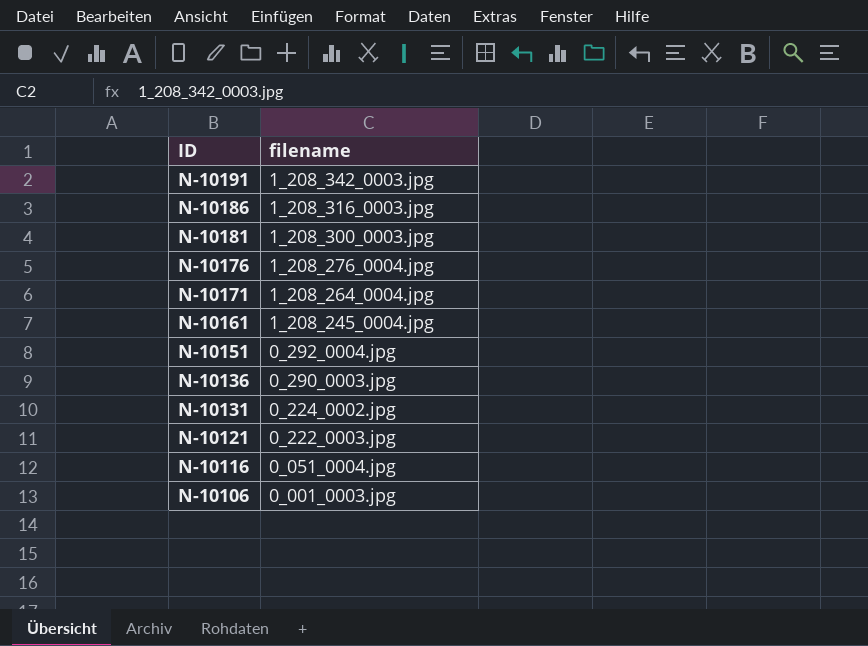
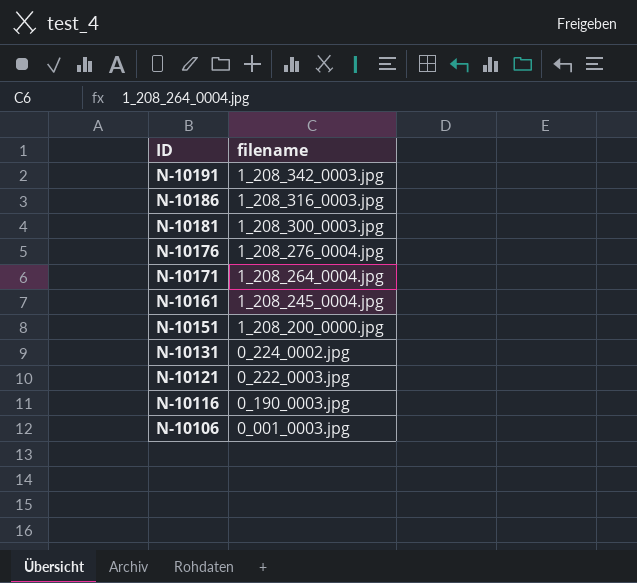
row N-10136: 0_290_0003.jpg -> none
N-10151 | filename: 0_292_0004.jpg -> 1_208_200_0000.jpg
N-10116 | filename: 0_051_0004.jpg -> 0_190_0003.jpg

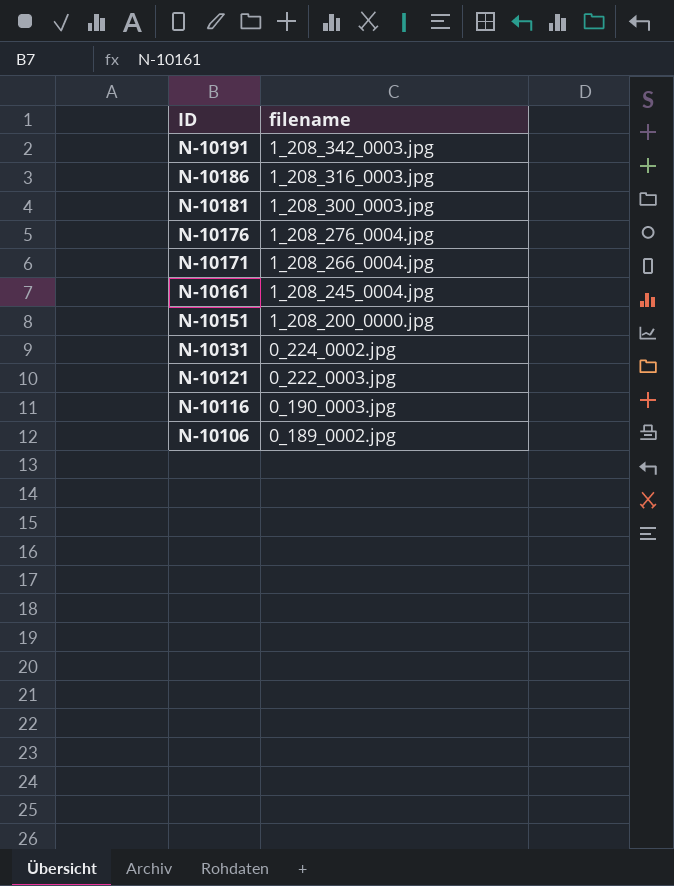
N-10171 | filename: 1_208_264_0004.jpg -> 1_208_266_0004.jpg
N-10106 | filename: 0_001_0003.jpg -> 0_189_0002.jpg

